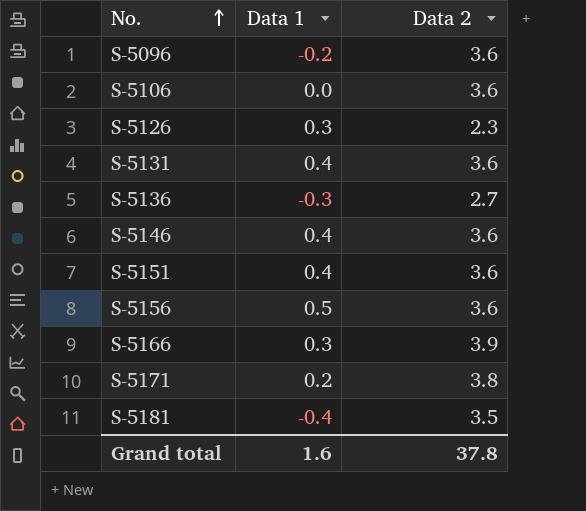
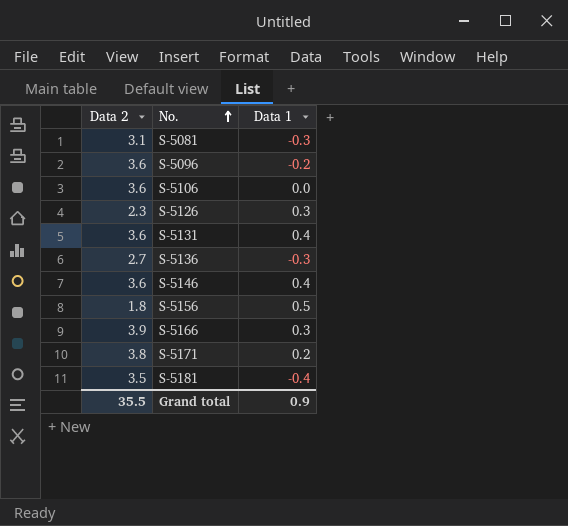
column Data 2 | position: 3 -> 1
row S-5151: 0.4 | 3.6 -> none
row S-5081: none -> 3.1 | -0.3
S-5156 | Data 2: 3.6 -> 1.8
Grand total | Data 2: 37.8 -> 35.5
Grand total | Data 1: 1.6 -> 0.9

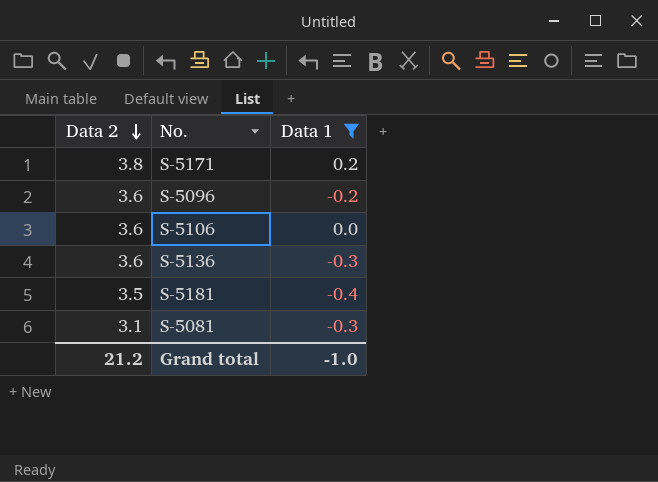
filter: none -> Data 1 <= 0.2
row order: No. ascending -> Data 2 descending
S-5136 | Data 2: 2.7 -> 3.6
Grand total | Data 2: 35.5 -> 21.2
Grand total | Data 1: 0.9 -> -1.0

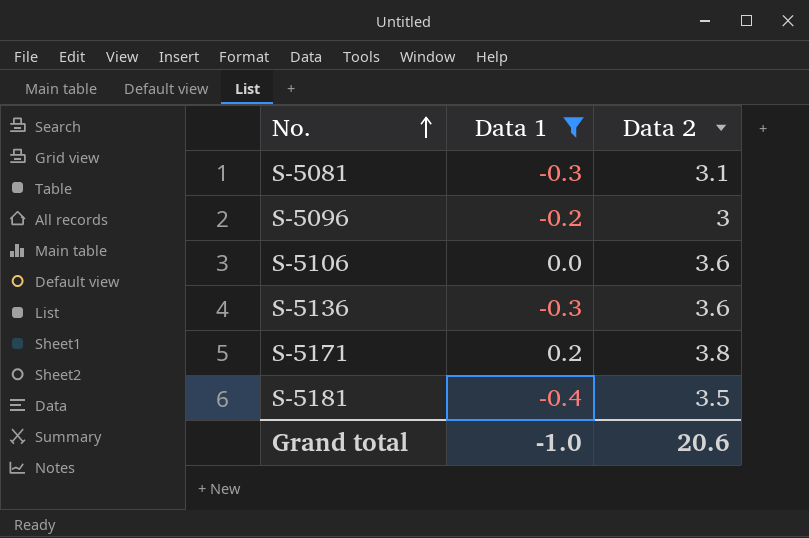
row order: Data 2 descending -> No. ascending
column Data 2 | position: 1 -> 3
S-5096 | Data 2: 3.6 -> 3
Grand total | Data 2: 21.2 -> 20.6

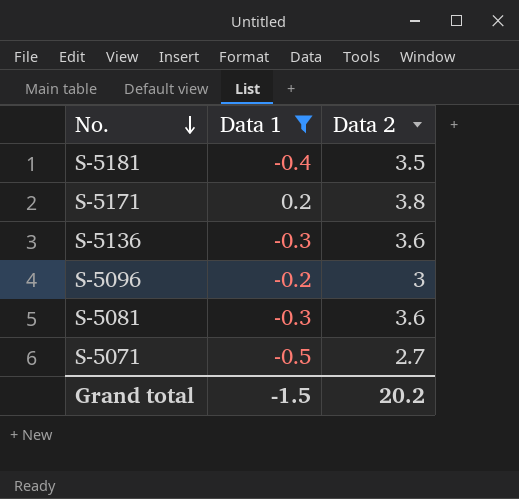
row order: No. ascending -> No. descending
row S-5106: 0.0 | 3.6 -> none
S-5081 | Data 2: 3.1 -> 3.6
row S-5071: none -> -0.5 | 2.7
Grand total | Data 1: -1.0 -> -1.5
Grand total | Data 2: 20.6 -> 20.2

